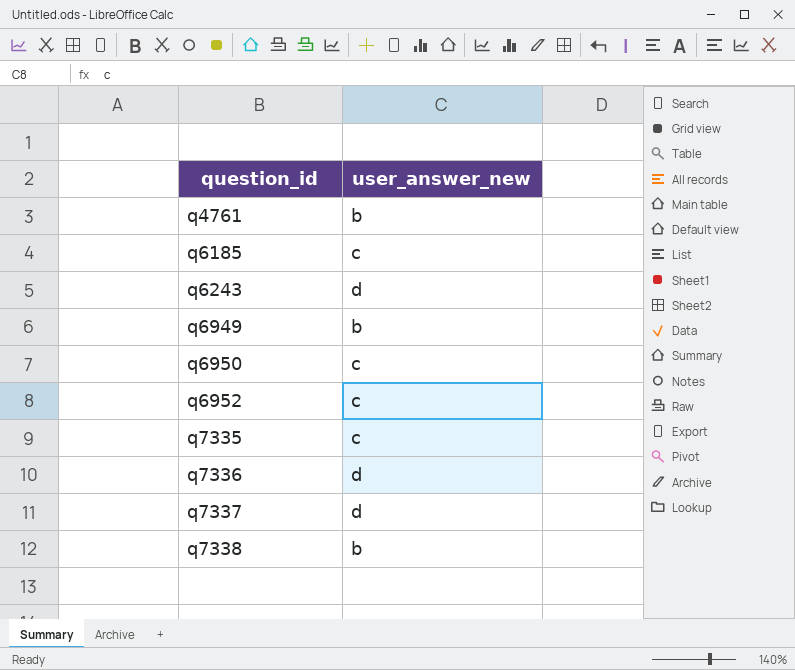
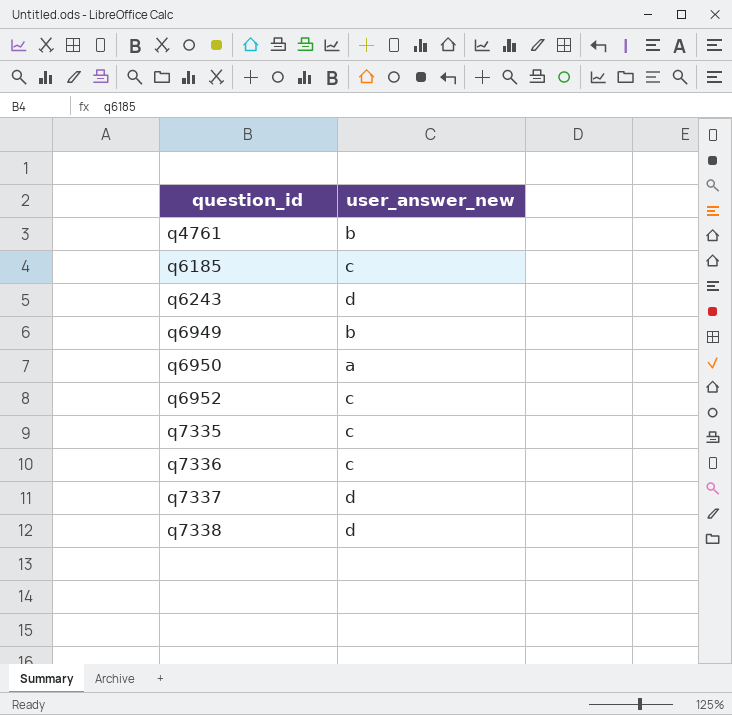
q6950 | user_answer_new: c -> a
q7336 | user_answer_new: d -> c
q7338 | user_answer_new: b -> d

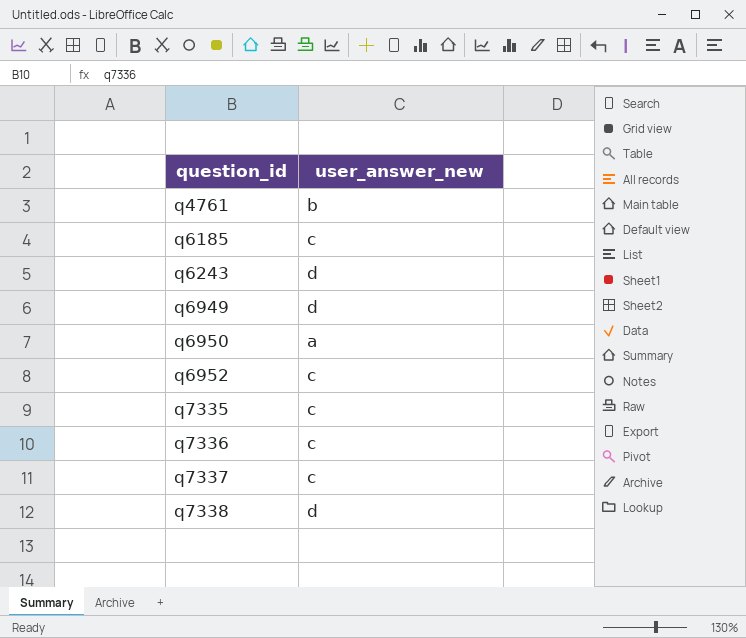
q6949 | user_answer_new: b -> d
q7337 | user_answer_new: d -> c

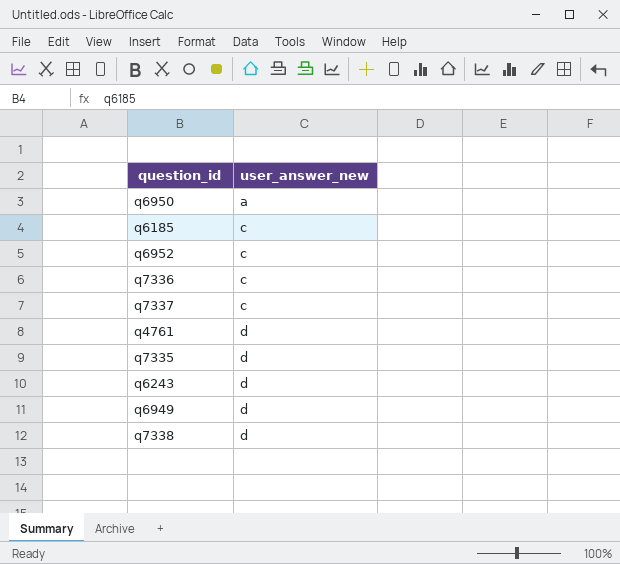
row order: question_id ascending -> user_answer_new ascending
q4761 | user_answer_new: b -> d
q7335 | user_answer_new: c -> d

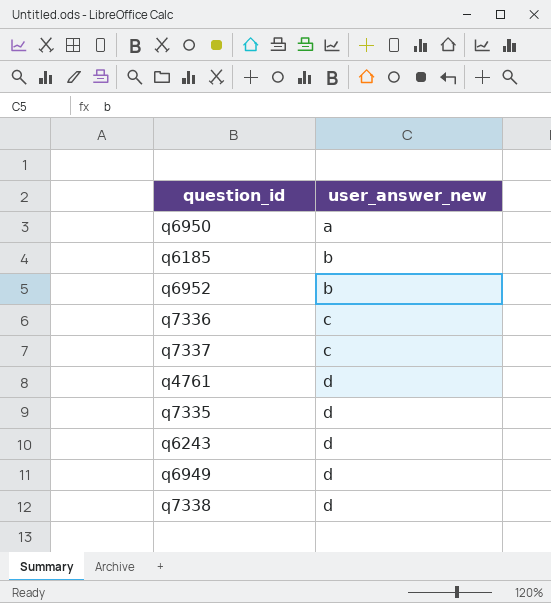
q6185 | user_answer_new: c -> b
q6952 | user_answer_new: c -> b

